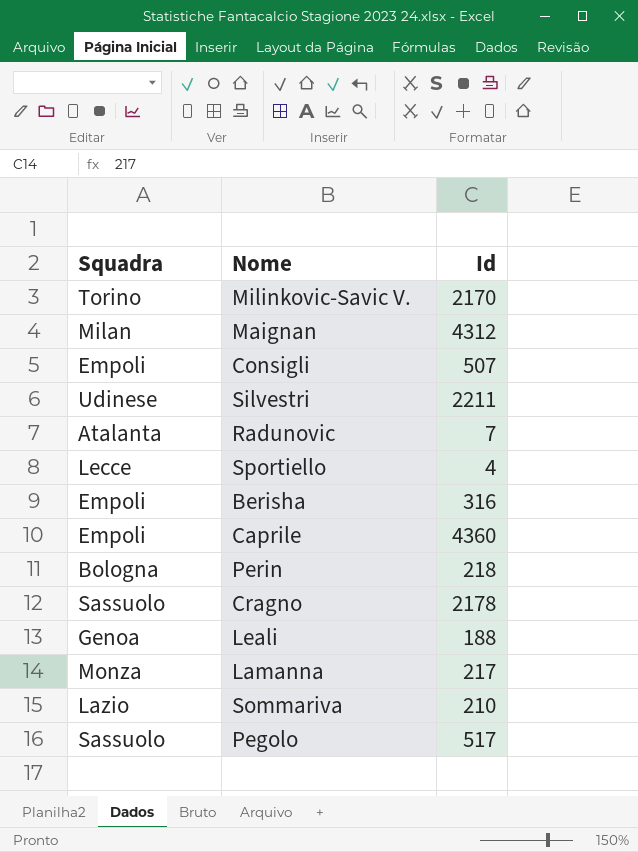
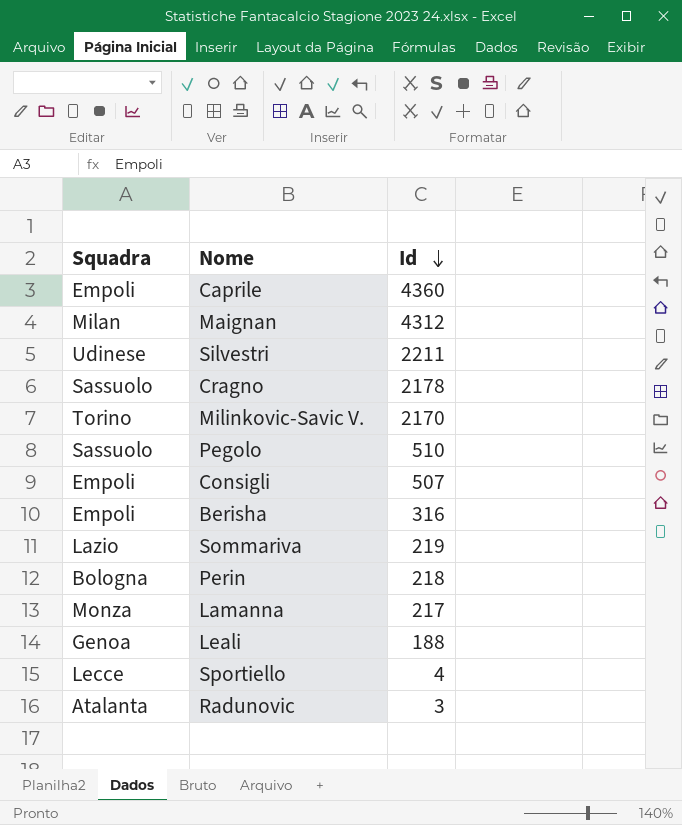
row order: none -> Id descending
Pegolo | Id: 517 -> 510
Sommariva | Id: 210 -> 219
Radunovic | Id: 7 -> 3

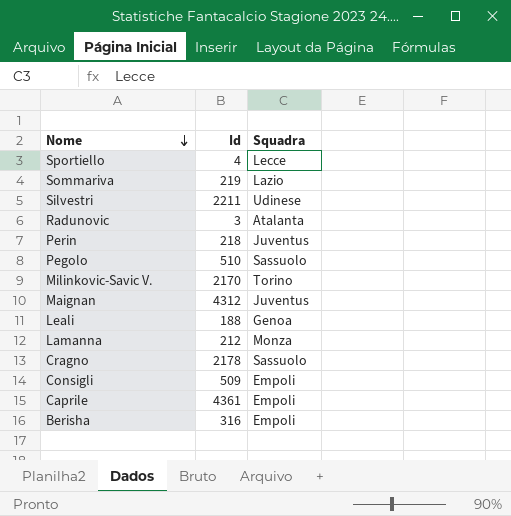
row order: Id descending -> Nome descending
column Squadra | position: 1 -> 3
Perin | Squadra: Bologna -> Juventus
Maignan | Squadra: Milan -> Juventus
Lamanna | Id: 217 -> 212
Consigli | Id: 507 -> 509
Caprile | Id: 4360 -> 4361

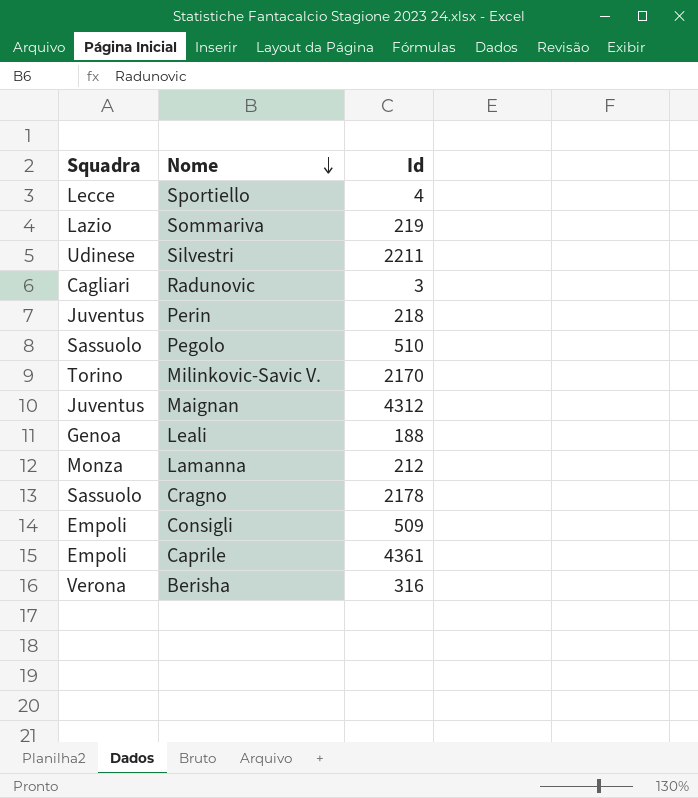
column Squadra | position: 3 -> 1
Radunovic | Squadra: Atalanta -> Cagliari
Berisha | Squadra: Empoli -> Verona

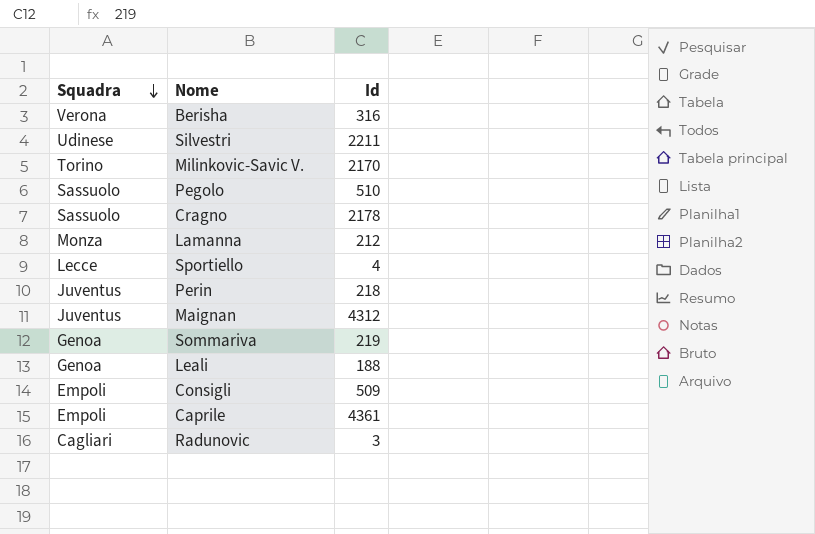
row order: Nome descending -> Squadra descending
Sommariva | Squadra: Lazio -> Genoa

